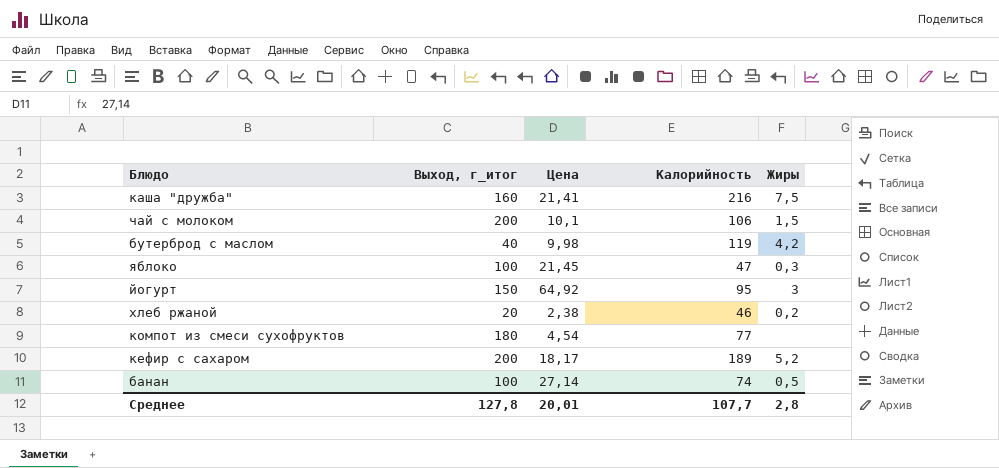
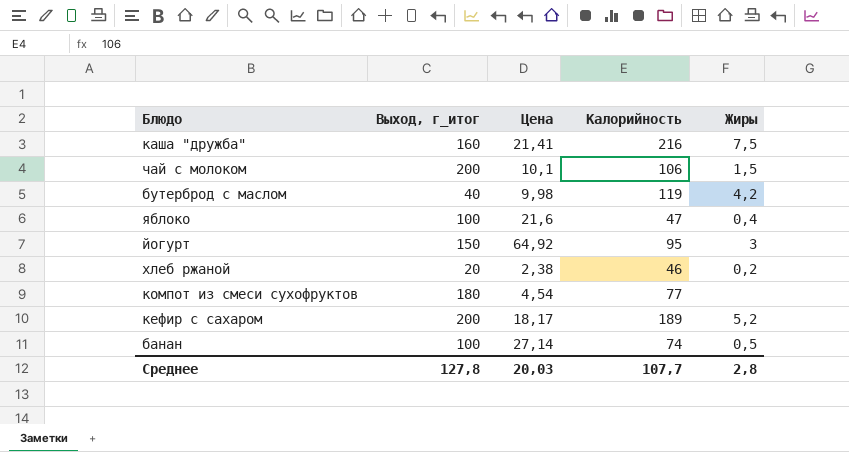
яблоко | Цена: 21,45 -> 21,6
яблоко | Жиры: 0,3 -> 0,4
Среднее | Цена: 20,01 -> 20,03

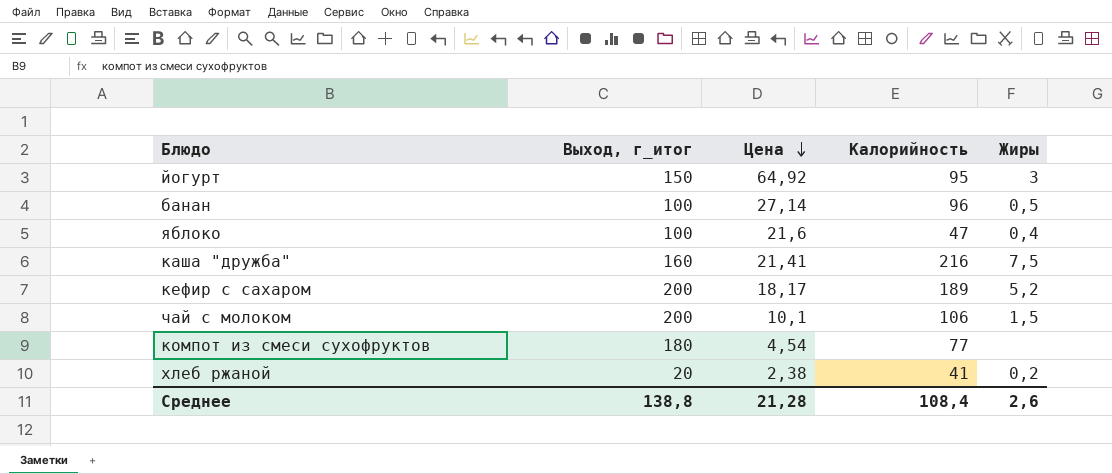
row order: none -> Цена descending
row бутерброд с маслом: 40 | 9,98 | 119 | 4,2 -> none
банан | Калорийность: 74 -> 96
хлеб ржаной | Калорийность: 46 -> 41
Среднее | Выход, г_итог: 127,8 -> 138,8
Среднее | Цена: 20,03 -> 21,28
Среднее | Калорийность: 107,7 -> 108,4
Среднее | Жиры: 2,8 -> 2,6

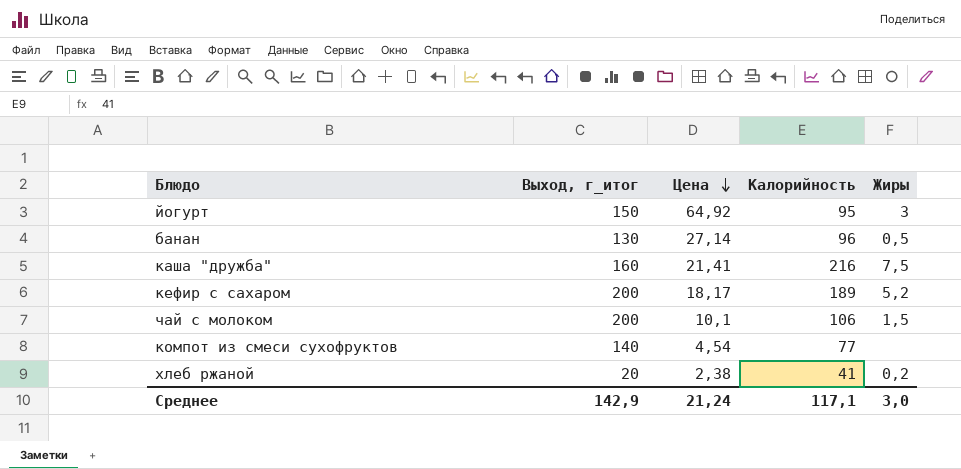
row яблоко: 100 | 21,6 | 47 | 0,4 -> none
банан | Выход, г_итог: 100 -> 130
компот из смеси сухофруктов | Выход, г_итог: 180 -> 140
Среднее | Выход, г_итог: 138,8 -> 142,9
Среднее | Цена: 21,28 -> 21,24
Среднее | Калорийность: 108,4 -> 117,1
Среднее | Жиры: 2,6 -> 3,0

